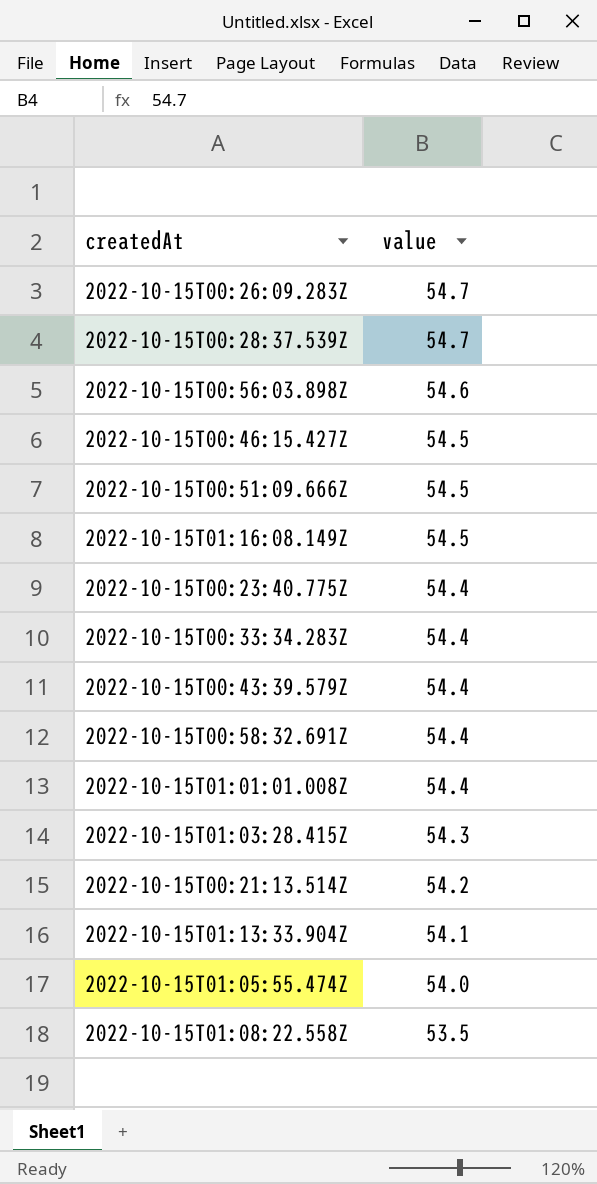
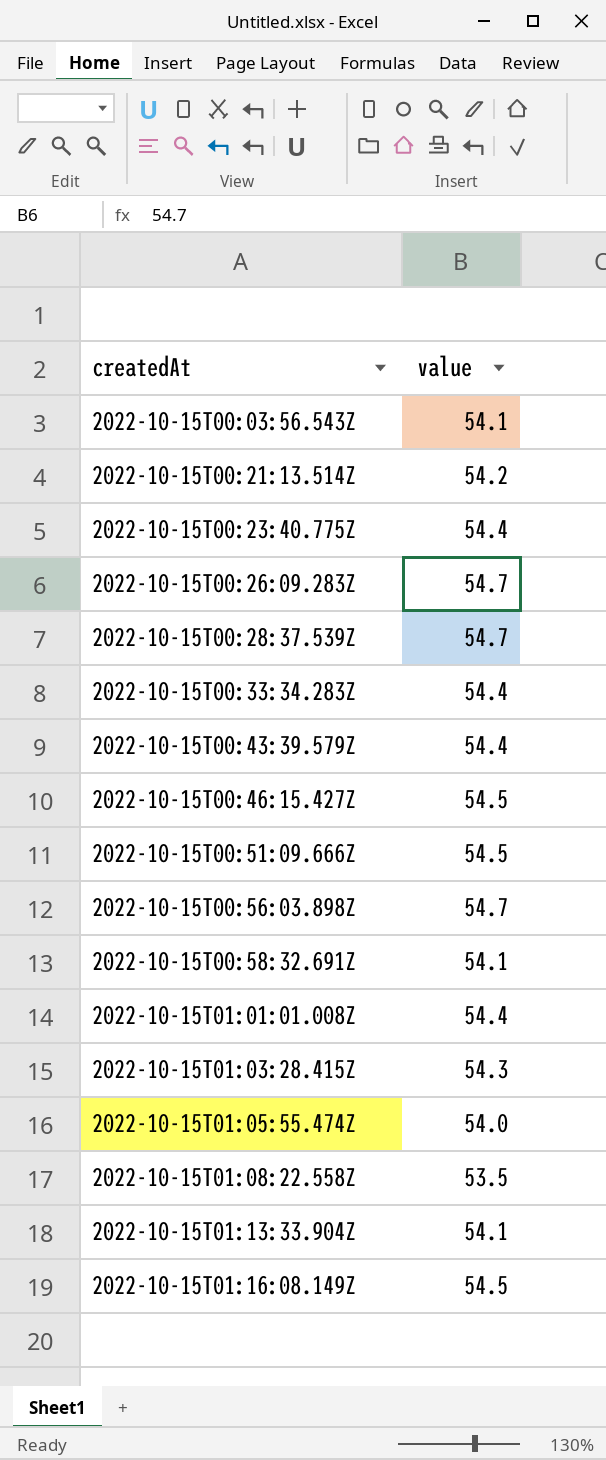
row order: value descending -> createdAt ascending
row 2022-10-15T00:03:56.543Z: none -> 54.1
2022-10-15T00:56:03.898Z | value: 54.6 -> 54.7
2022-10-15T00:58:32.691Z | value: 54.4 -> 54.1

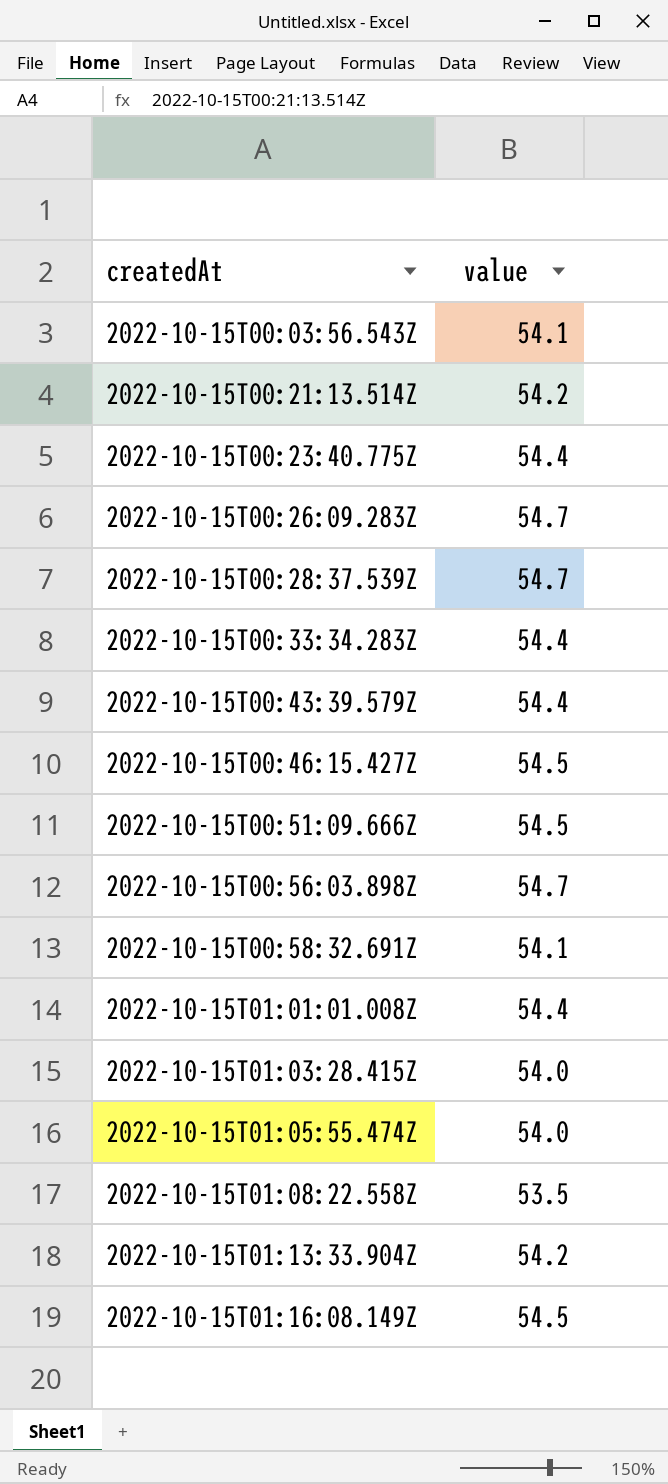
2022-10-15T01:03:28.415Z | value: 54.3 -> 54.0
2022-10-15T01:13:33.904Z | value: 54.1 -> 54.2

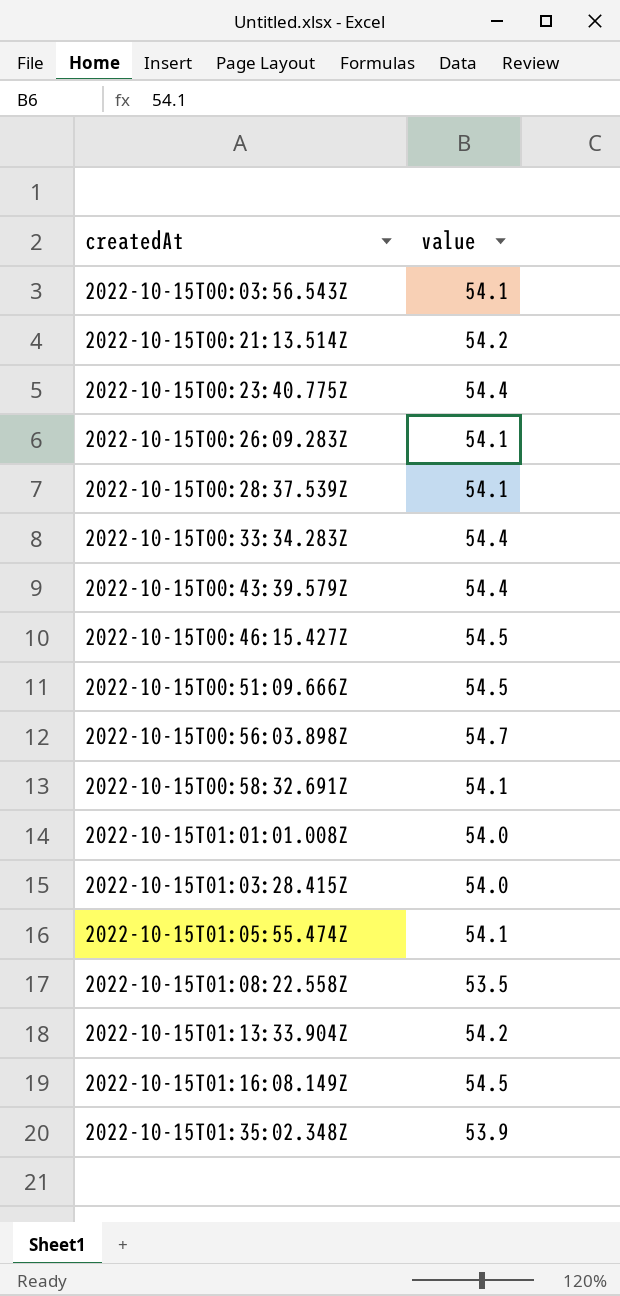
2022-10-15T00:26:09.283Z | value: 54.7 -> 54.1
2022-10-15T00:28:37.539Z | value: 54.7 -> 54.1
2022-10-15T01:01:01.008Z | value: 54.4 -> 54.0
2022-10-15T01:05:55.474Z | value: 54.0 -> 54.1
row 2022-10-15T01:35:02.348Z: none -> 53.9

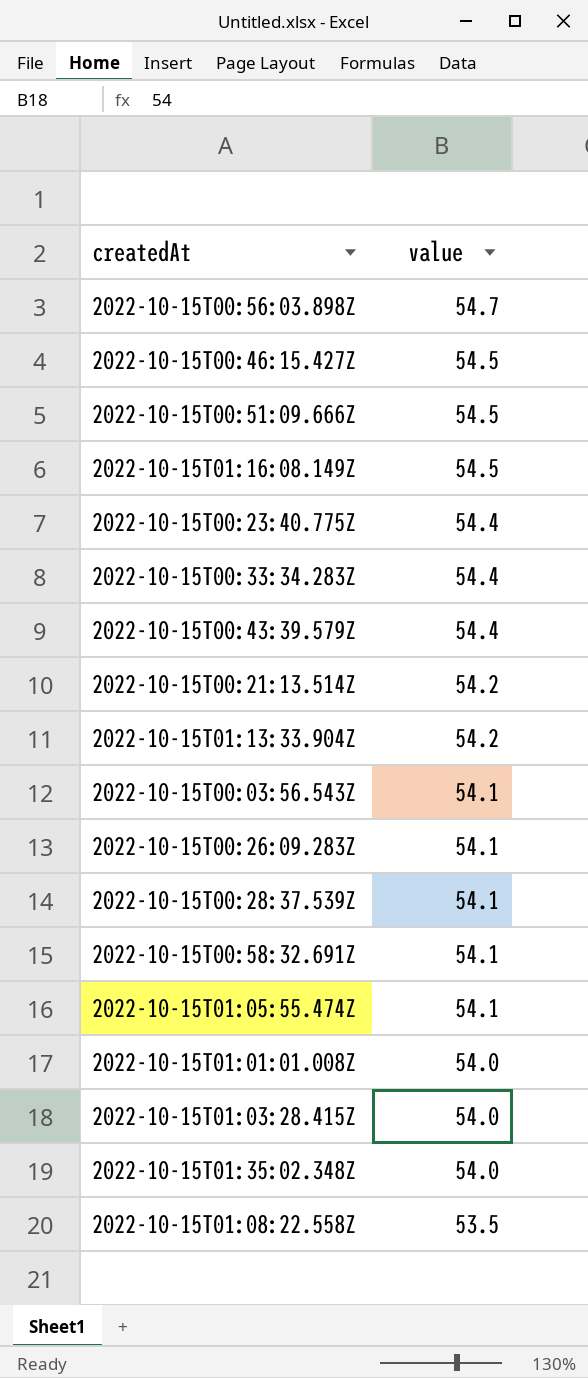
row order: createdAt ascending -> value descending
2022-10-15T01:35:02.348Z | value: 53.9 -> 54.0

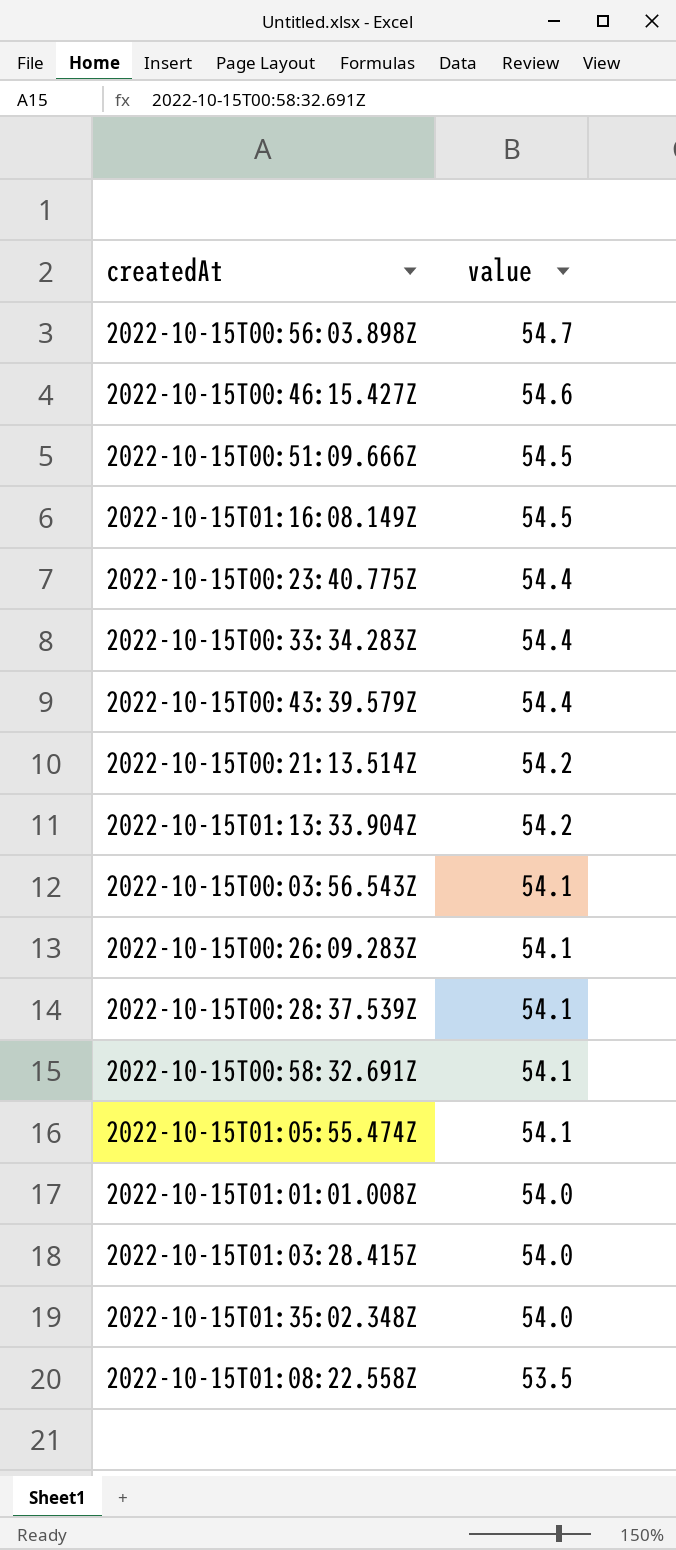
2022-10-15T00:46:15.427Z | value: 54.5 -> 54.6

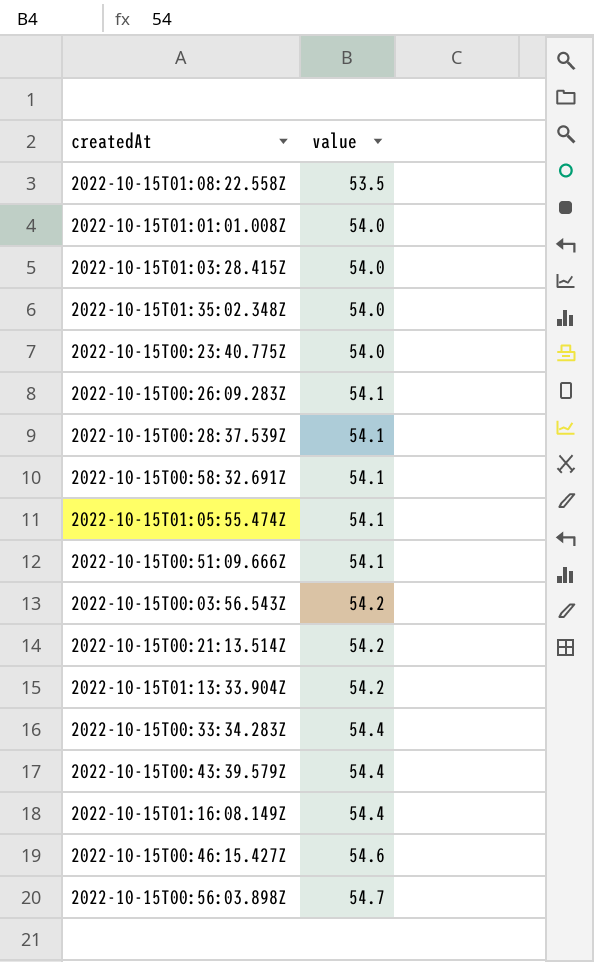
row order: value descending -> value ascending
2022-10-15T00:23:40.775Z | value: 54.4 -> 54.0
2022-10-15T00:51:09.666Z | value: 54.5 -> 54.1
2022-10-15T00:03:56.543Z | value: 54.1 -> 54.2
2022-10-15T01:16:08.149Z | value: 54.5 -> 54.4

